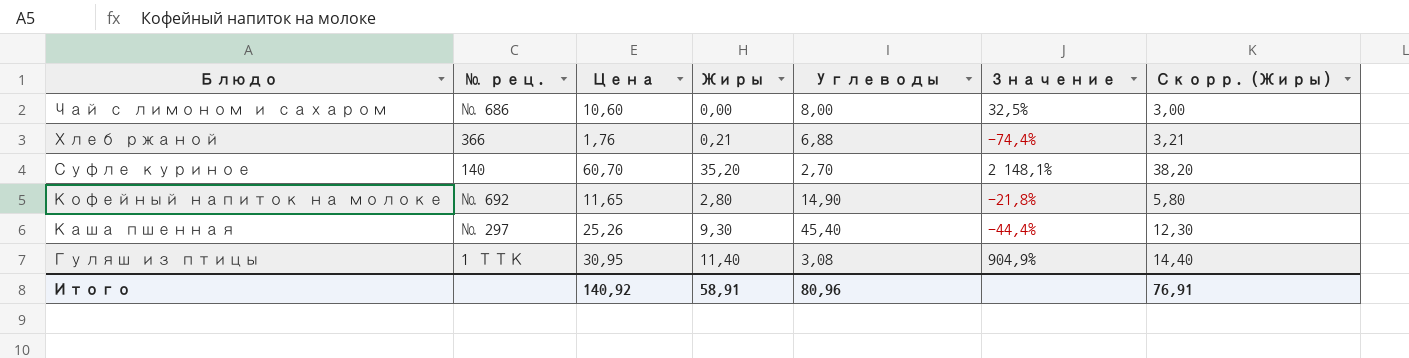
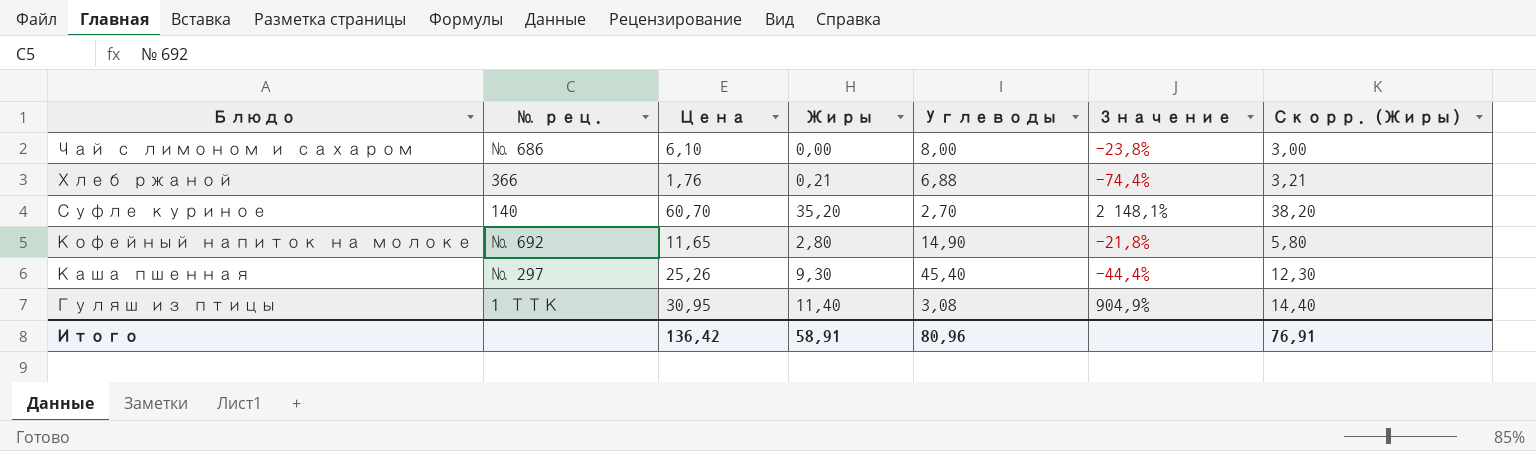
Чай с лимоном и сахаром | Цена: 10,60 -> 6,10
Чай с лимоном и сахаром | Значение: 32,5% -> -23,8%
Итого | Цена: 140,92 -> 136,42

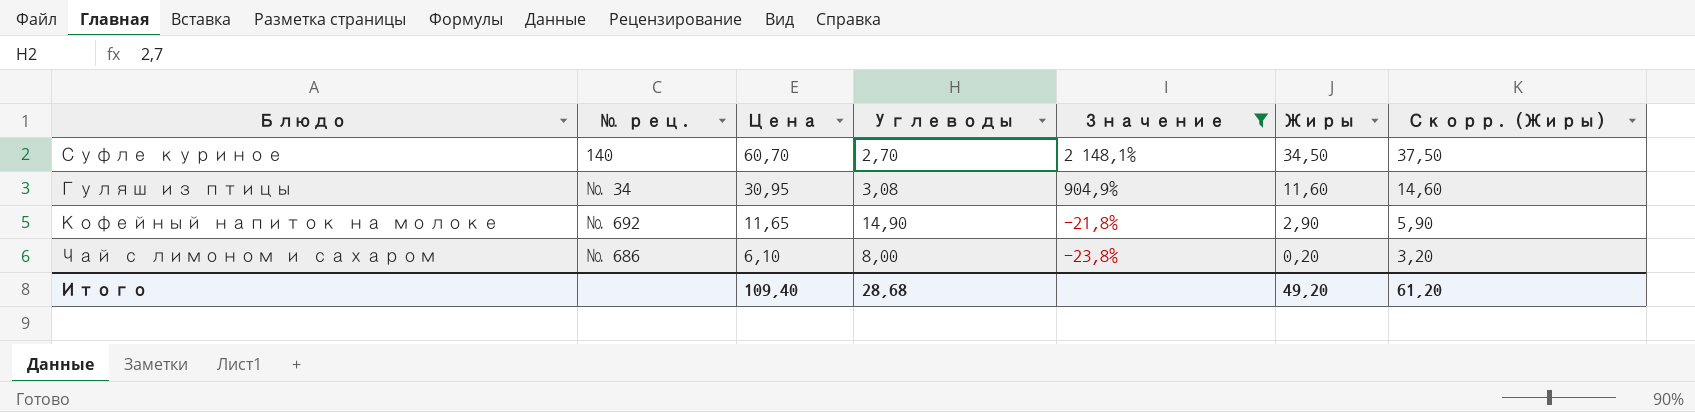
filter: none -> Значение >= -23,8%
row order: Блюдо descending -> Цена descending
column Жиры | position: 4 -> 6
Суфле куриное | Жиры: 35,20 -> 34,50
Суфле куриное | Скорр. (Жиры): 38,20 -> 37,50
Гуляш из птицы | № рец.: 1 ТТК -> № 34
Гуляш из птицы | Жиры: 11,40 -> 11,60
Гуляш из птицы | Скорр. (Жиры): 14,40 -> 14,60
Кофейный напиток на молоке | Жиры: 2,80 -> 2,90
Кофейный напиток на молоке | Скорр. (Жиры): 5,80 -> 5,90
Чай с лимоном и сахаром | Жиры: 0,00 -> 0,20
Чай с лимоном и сахаром | Скорр. (Жиры): 3,00 -> 3,20
Итого | Цена: 136,42 -> 109,40
Итого | Углеводы: 80,96 -> 28,68
Итого | Жиры: 58,91 -> 49,20
Итого | Скорр. (Жиры): 76,91 -> 61,20

